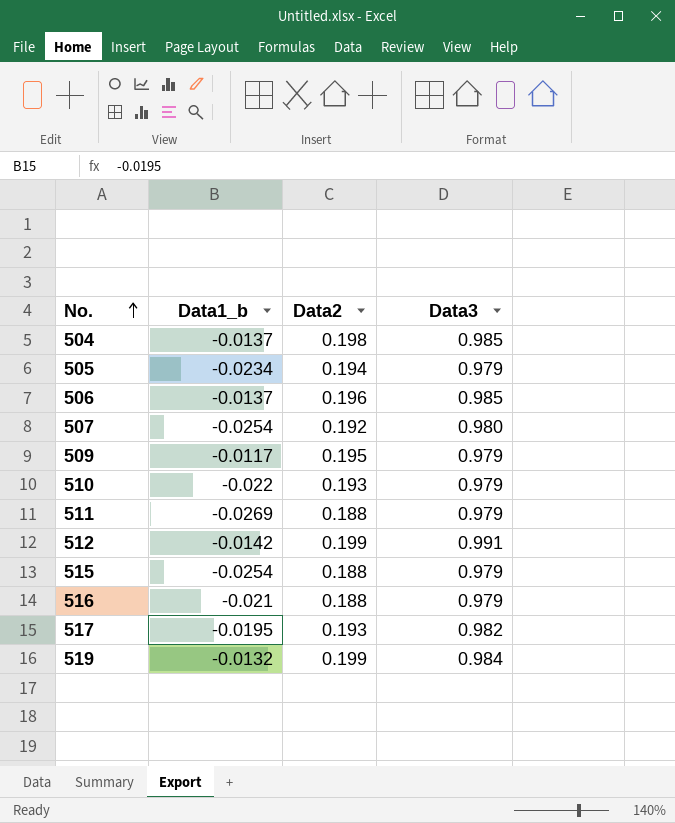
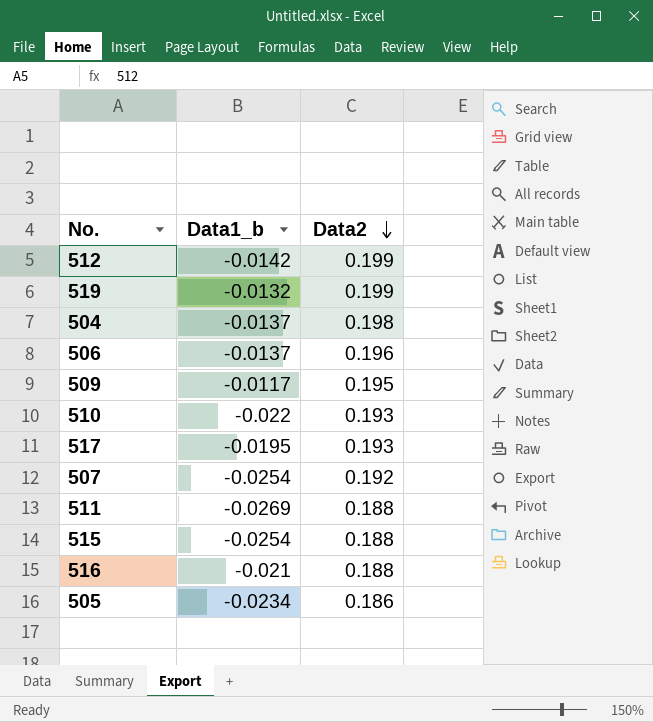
row order: No. ascending -> Data2 descending
column Data3 | position: 4 -> none
505 | Data2: 0.194 -> 0.186

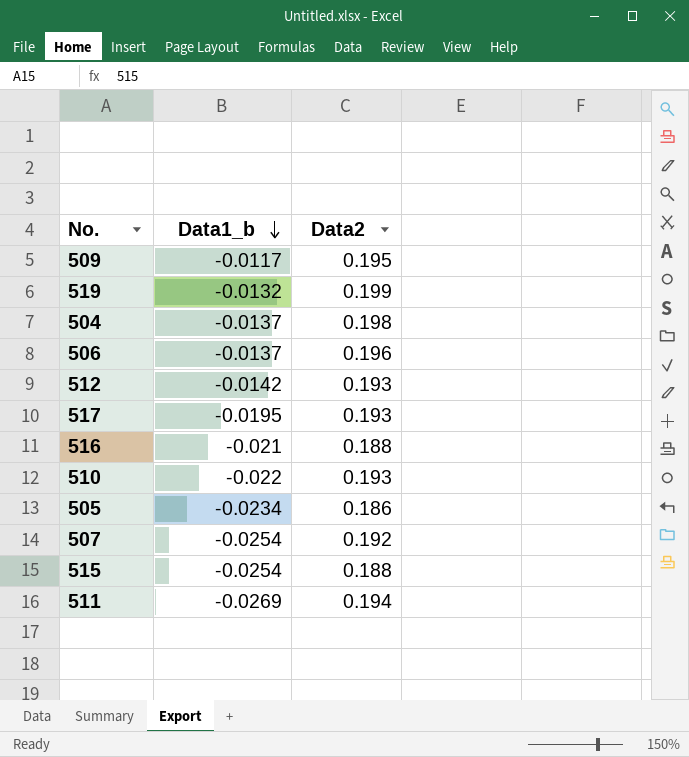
row order: Data2 descending -> Data1_b descending
512 | Data2: 0.199 -> 0.193
511 | Data2: 0.188 -> 0.194

